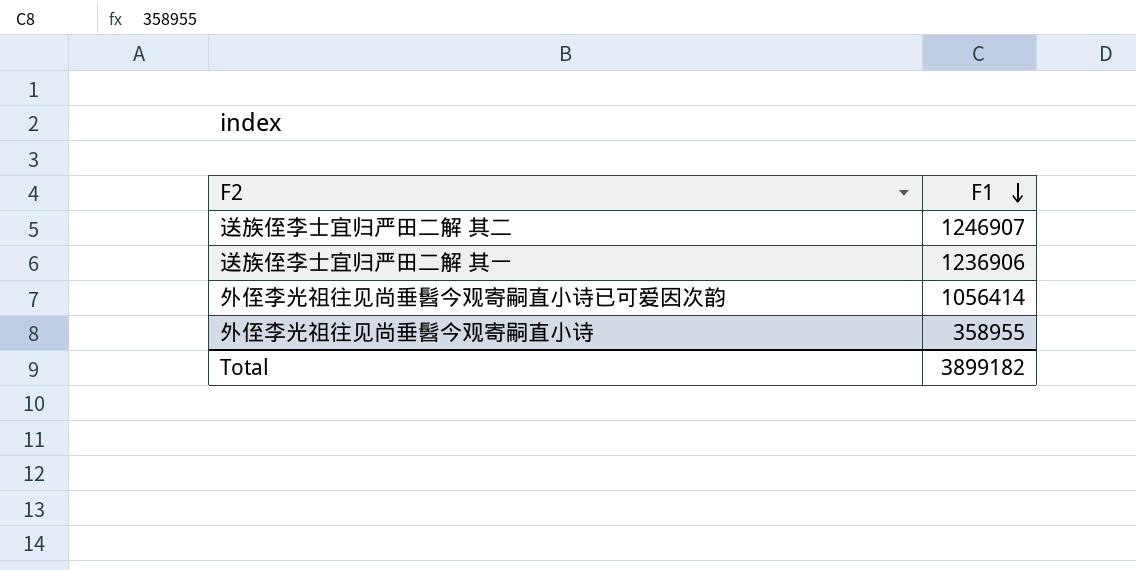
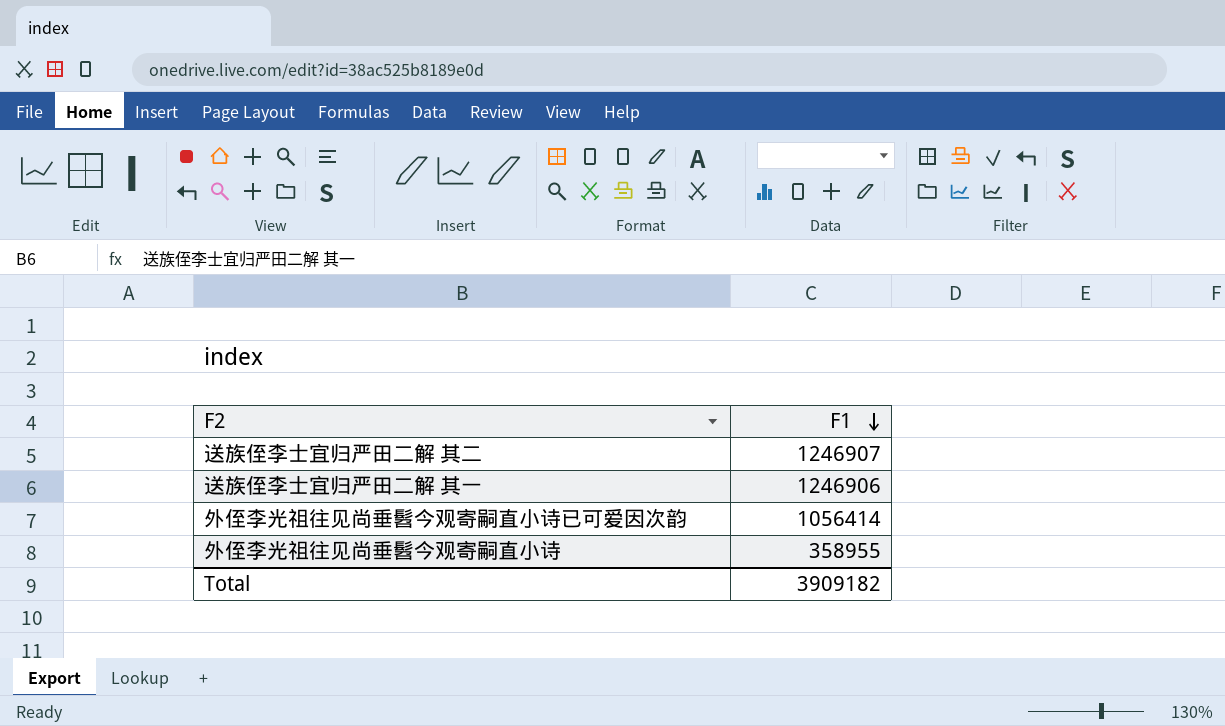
送族侄李士宜归严田二解 其一 | F1: 1236906 -> 1246906
Total | F1: 3899182 -> 3909182

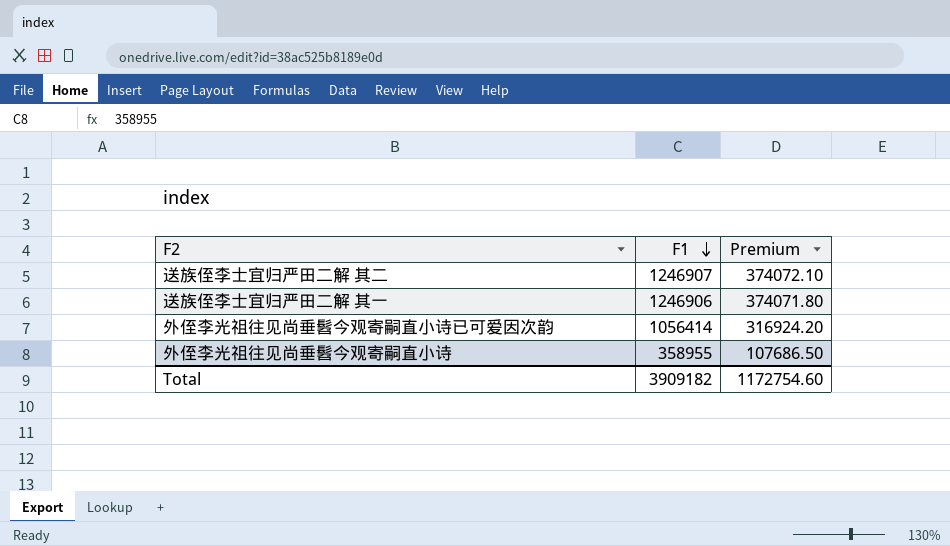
column Premium | formula: none -> [F1] * 0.3

